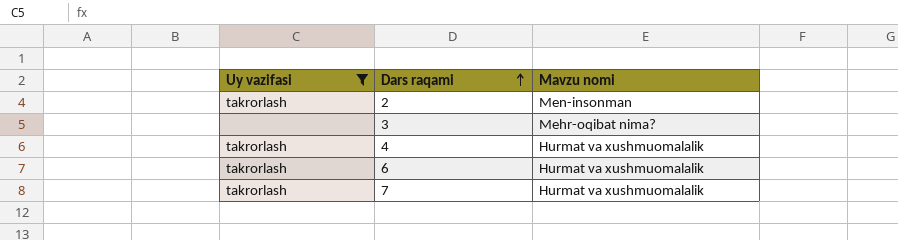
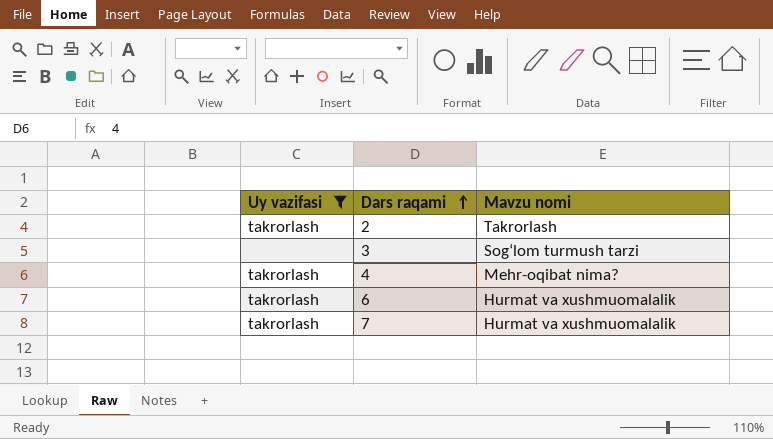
2 | Mavzu nomi: Men-insonman -> Takrorlash
3 | Mavzu nomi: Mehr-oqibat nima? -> Sog‘lom turmush tarzi
4 | Mavzu nomi: Hurmat va xushmuomalalik -> Mehr-oqibat nima?

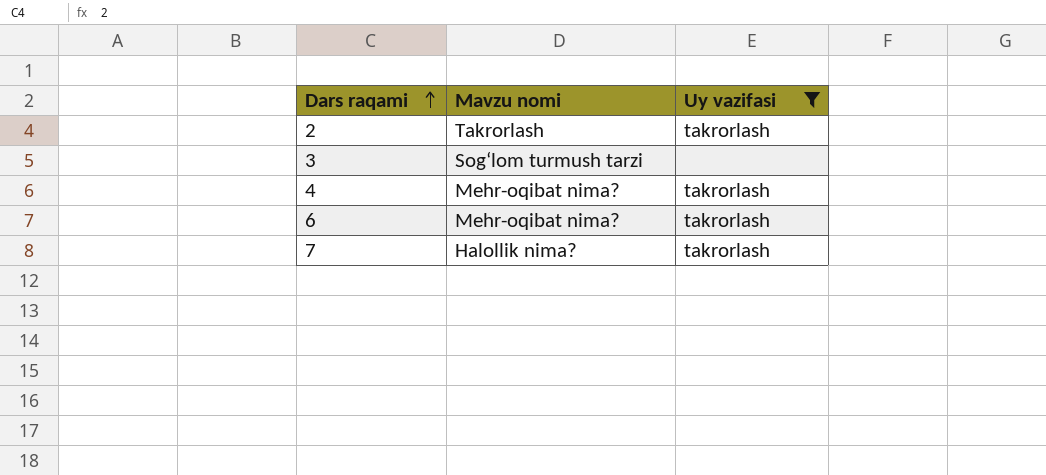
column Uy vazifasi | position: 1 -> 3
6 | Mavzu nomi: Hurmat va xushmuomalalik -> Mehr-oqibat nima?
7 | Mavzu nomi: Hurmat va xushmuomalalik -> Halollik nima?

